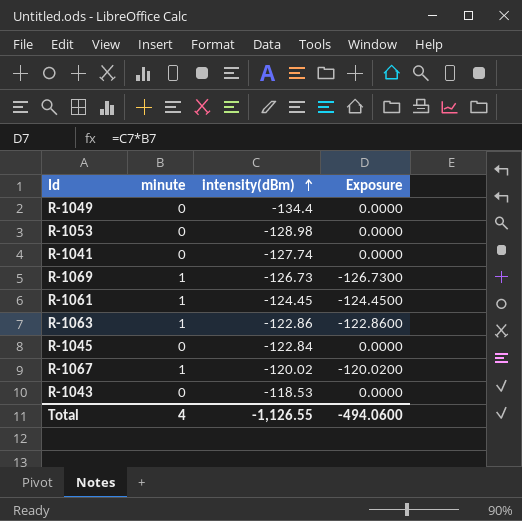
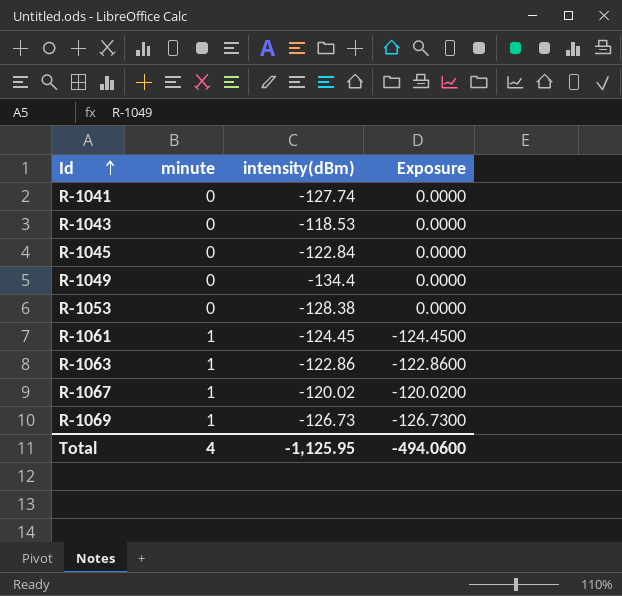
row order: intensity(dBm) ascending -> Id ascending
R-1053 | intensity(dBm): -128.98 -> -128.38
Total | intensity(dBm): -1,126.55 -> -1,125.95

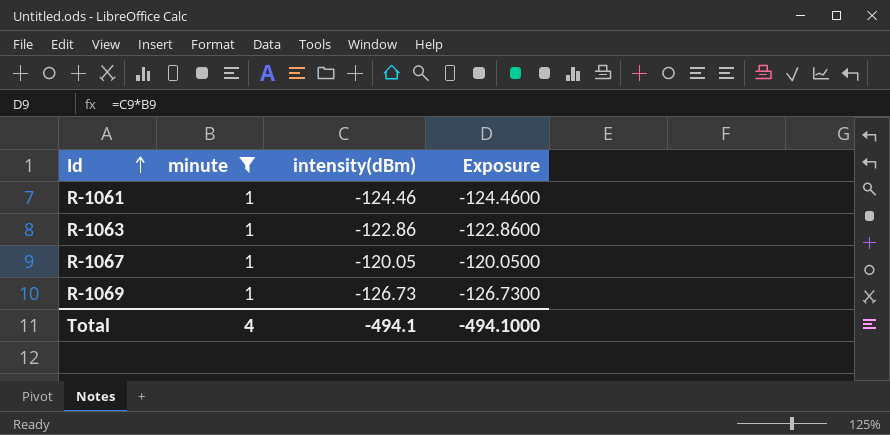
filter: none -> minute = 1
R-1061 | intensity(dBm): -124.45 -> -124.46
R-1061 | Exposure: -124.4500 -> -124.4600
R-1067 | intensity(dBm): -120.02 -> -120.05
R-1067 | Exposure: -120.0200 -> -120.0500
Total | intensity(dBm): -1,125.95 -> -494.1
Total | Exposure: -494.0600 -> -494.1000

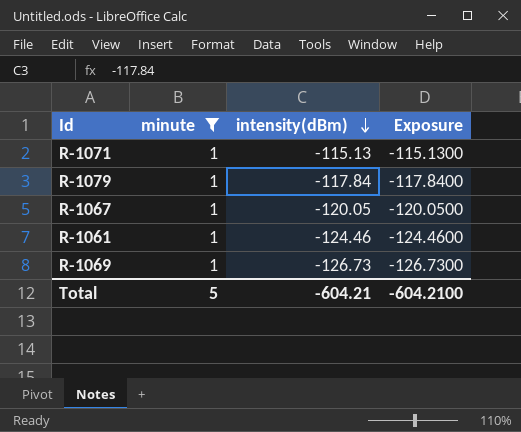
row order: Id ascending -> intensity(dBm) descending
row R-1063: 1 | -122.86 | -122.8600 -> none
row R-1071: none -> 1 | -115.13 | -115.1300
row R-1079: none -> 1 | -117.84 | -117.8400
Total | minute: 4 -> 5
Total | intensity(dBm): -494.1 -> -604.21
Total | Exposure: -494.1000 -> -604.2100

